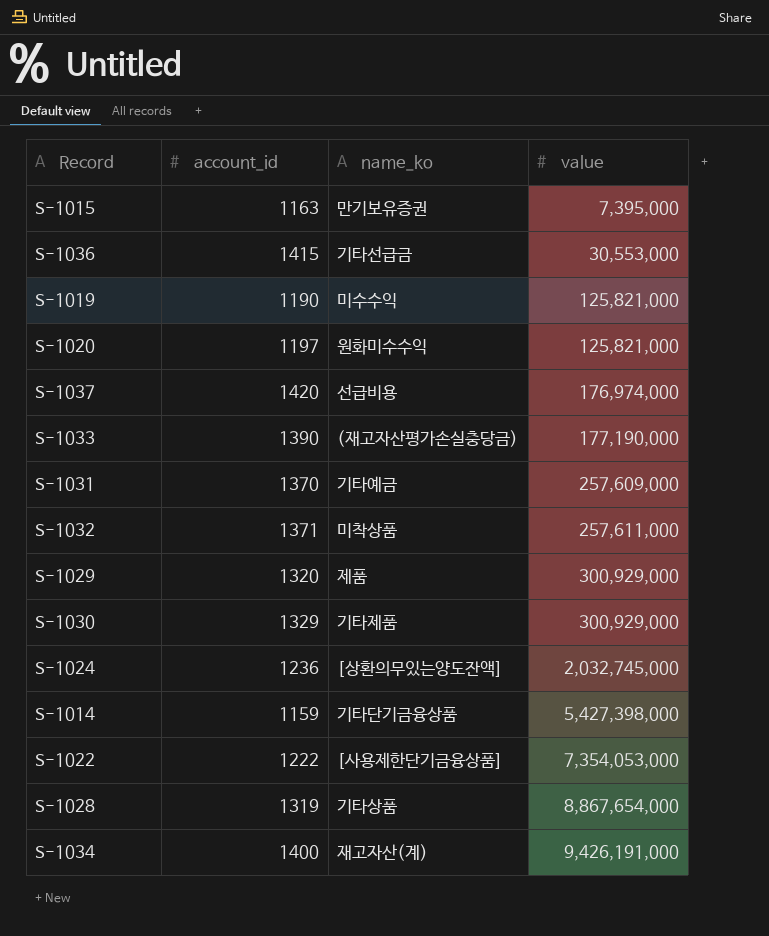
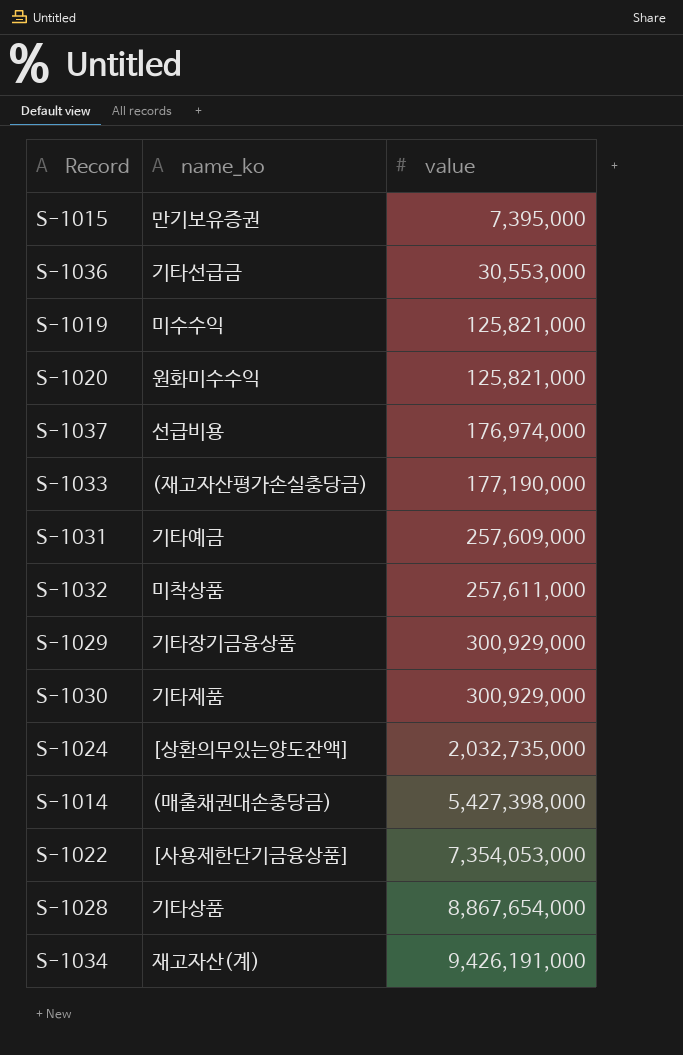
column account_id | position: 2 -> none
S-1029 | name_ko: 제품 -> 기타장기금융상품
S-1024 | value: 2,032,745,000 -> 2,032,735,000
S-1014 | name_ko: 기타단기금융상품 -> (매출채권대손충당금)

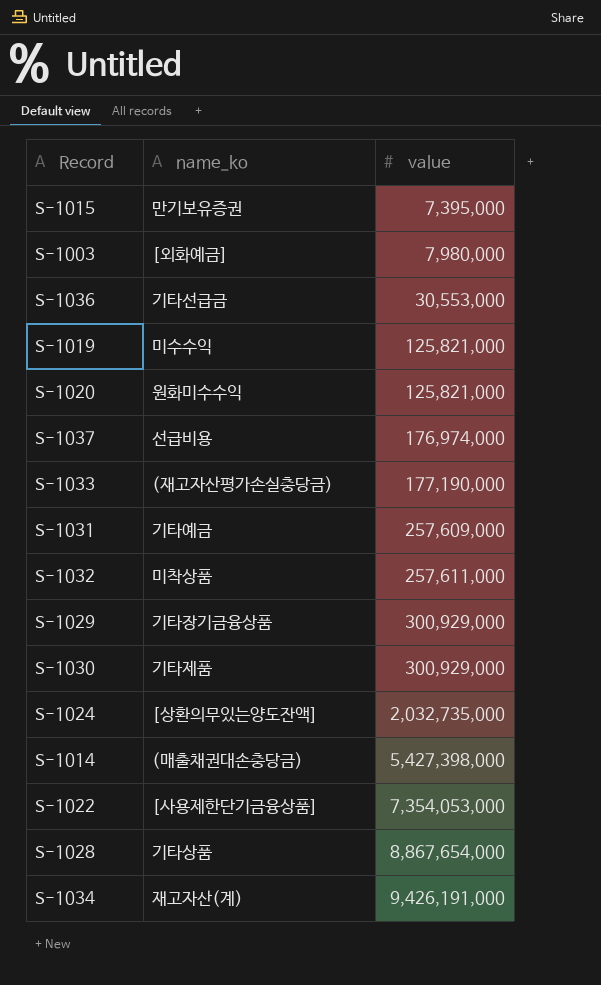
row S-1003: none -> [외화예금] | 7,980,000

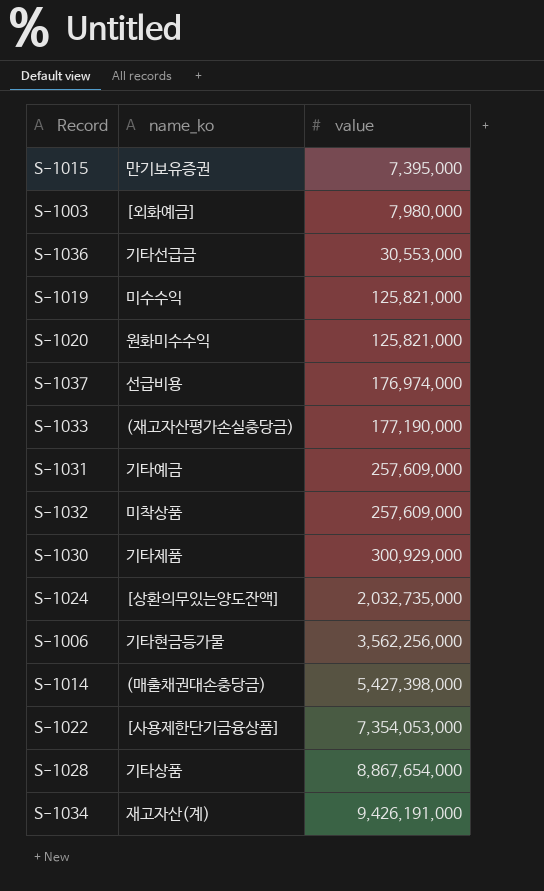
row S-1029: 기타장기금융상품 | 300,929,000 -> none
S-1032 | value: 257,611,000 -> 257,609,000
row S-1006: none -> 기타현금등가물 | 3,562,256,000

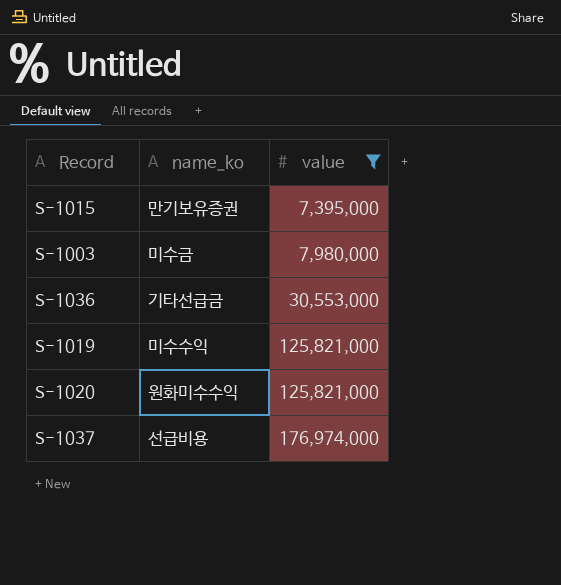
filter: none -> value <= 176,974,000
S-1003 | name_ko: [외화예금] -> 미수금

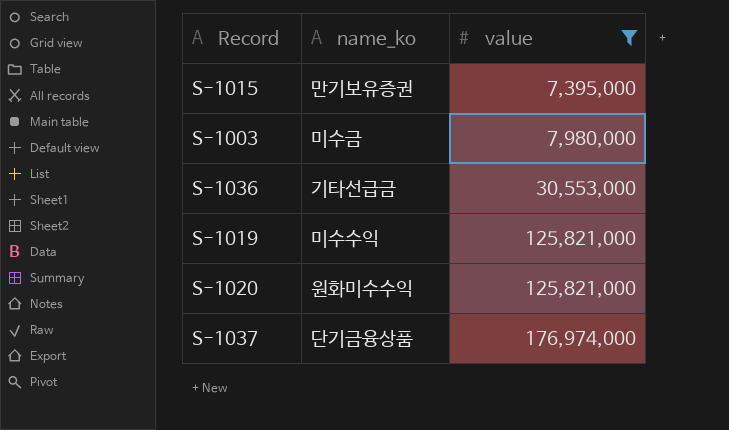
S-1037 | name_ko: 선급비용 -> 단기금융상품

